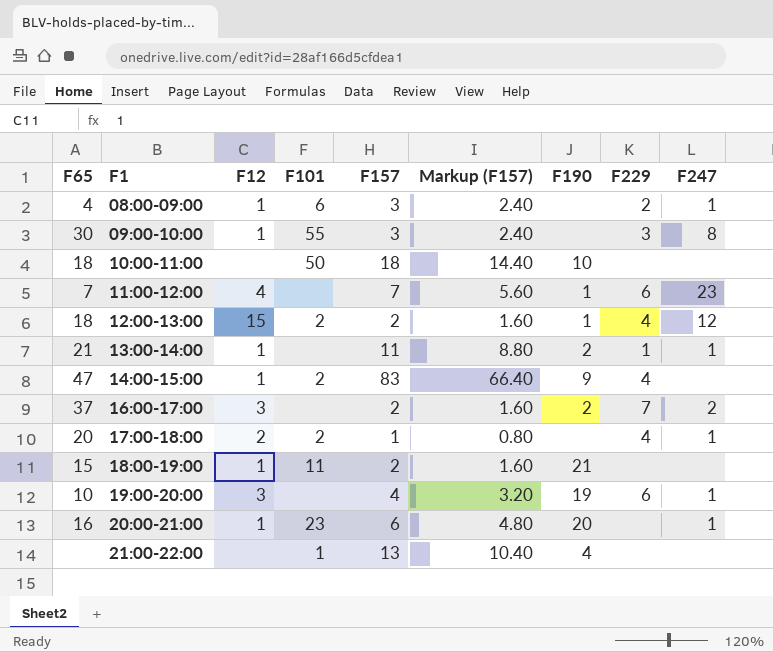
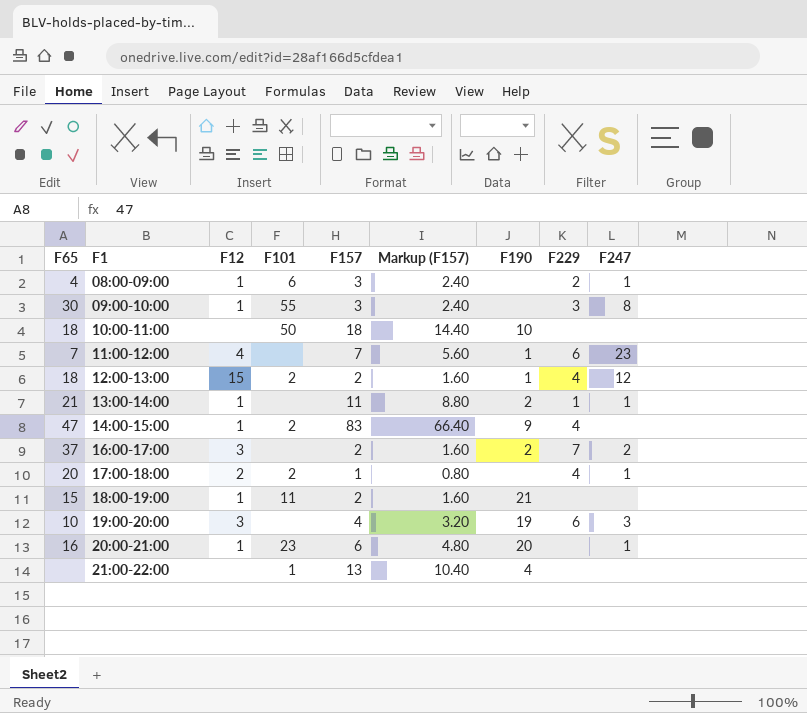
19:00-20:00 | F247: 1 -> 3

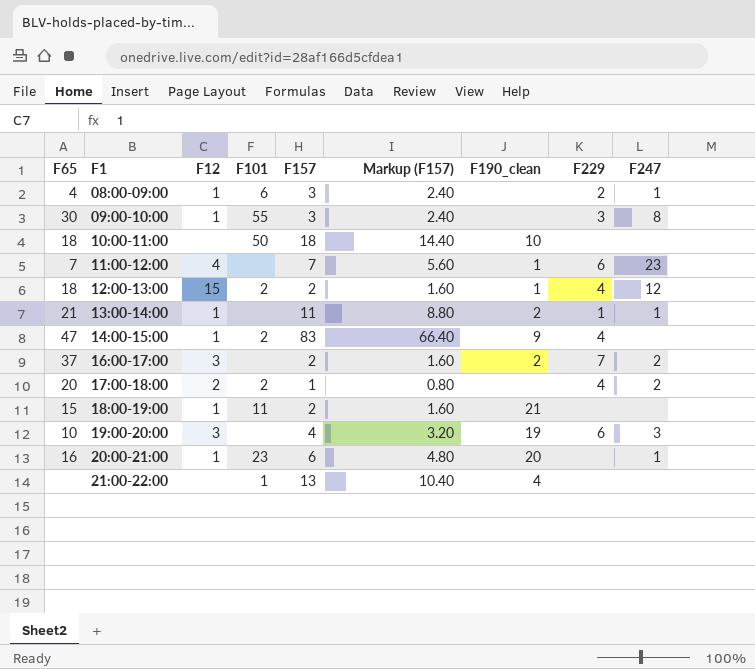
column name: F190 -> F190_clean
17:00-18:00 | F247: 1 -> 2

